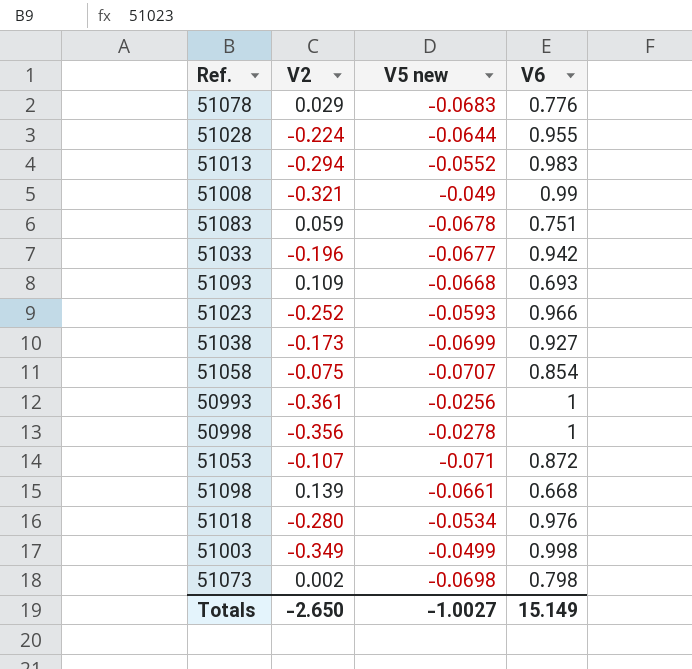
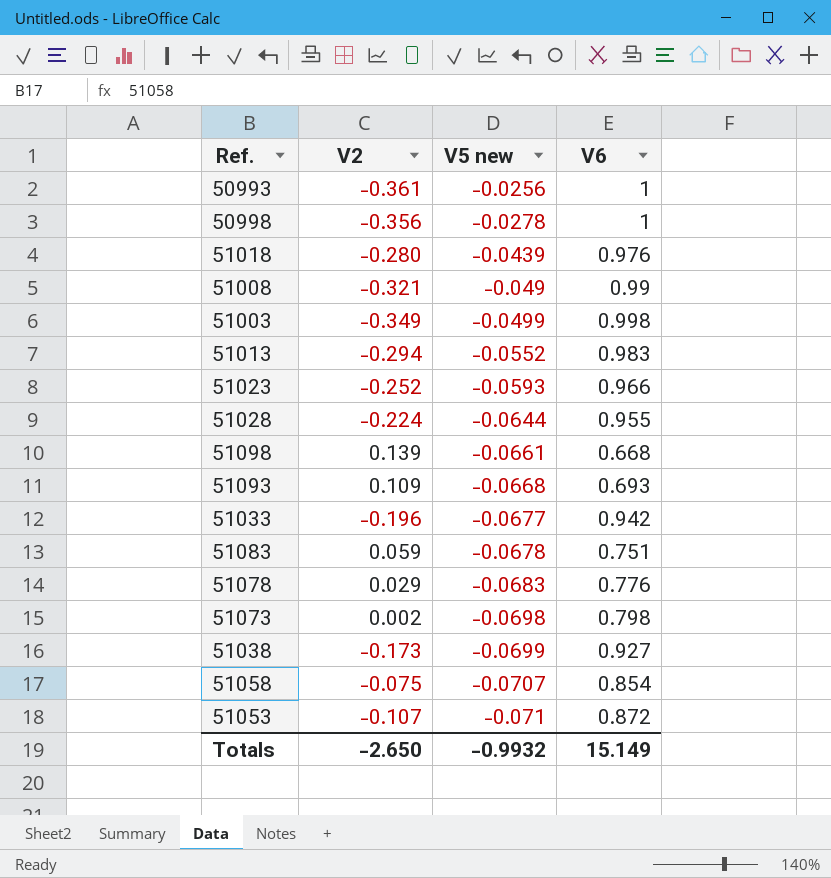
row order: none -> V5 new descending
51018 | V5 new: -0.0534 -> -0.0439
Totals | V5 new: -1.0027 -> -0.9932

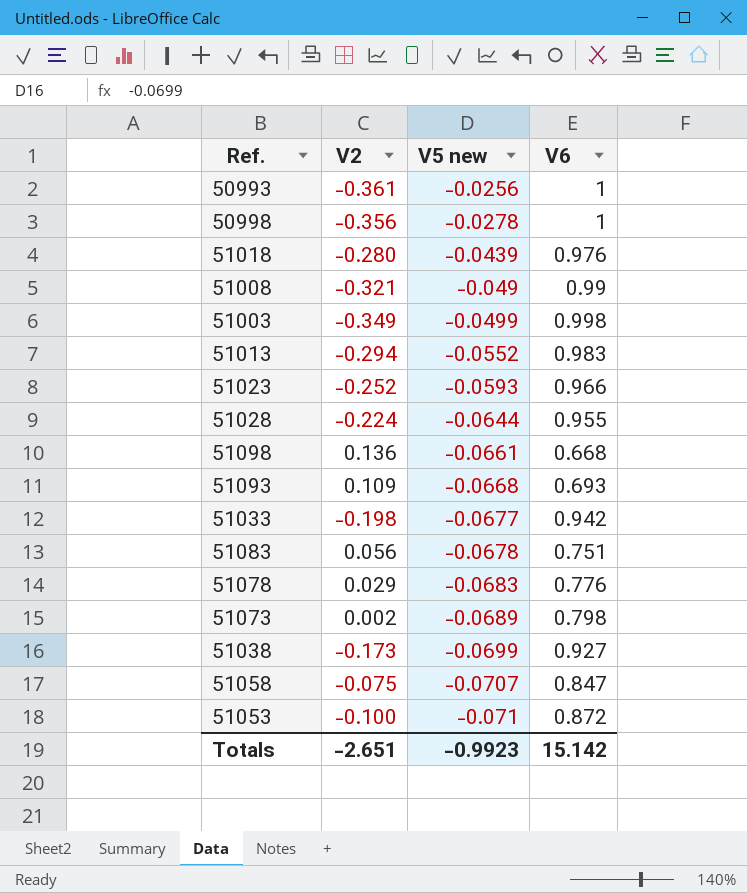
51098 | V2: 0.139 -> 0.136
51033 | V2: -0.196 -> -0.198
51083 | V2: 0.059 -> 0.056
51073 | V5 new: -0.0698 -> -0.0689
51058 | V6: 0.854 -> 0.847
51053 | V2: -0.107 -> -0.100
Totals | V2: -2.650 -> -2.651
Totals | V5 new: -0.9932 -> -0.9923
Totals | V6: 15.149 -> 15.142

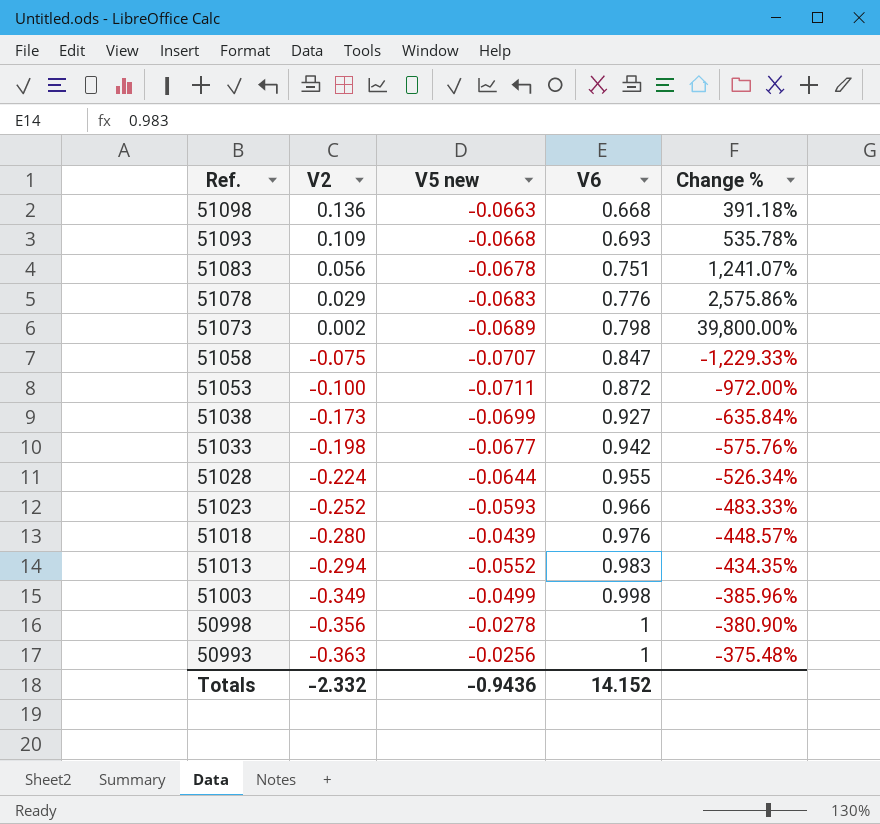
row order: V5 new descending -> Ref. descending
column Change % | formula: none -> ([V6] - [V2]) / [V2]
row 51008: -0.321 | -0.049 | 0.99 -> none
51098 | V5 new: -0.0661 -> -0.0663
51053 | V5 new: -0.071 -> -0.0711
50993 | V2: -0.361 -> -0.363
Totals | V2: -2.651 -> -2.332
Totals | V5 new: -0.9923 -> -0.9436
Totals | V6: 15.142 -> 14.152

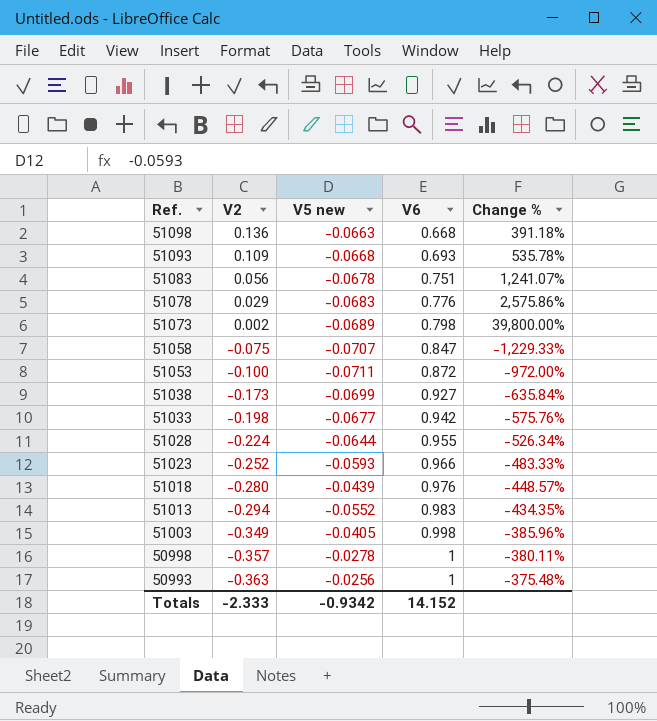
51003 | V5 new: -0.0499 -> -0.0405
50998 | V2: -0.356 -> -0.357
50998 | Change %: -380.90% -> -380.11%
Totals | V2: -2.332 -> -2.333
Totals | V5 new: -0.9436 -> -0.9342

